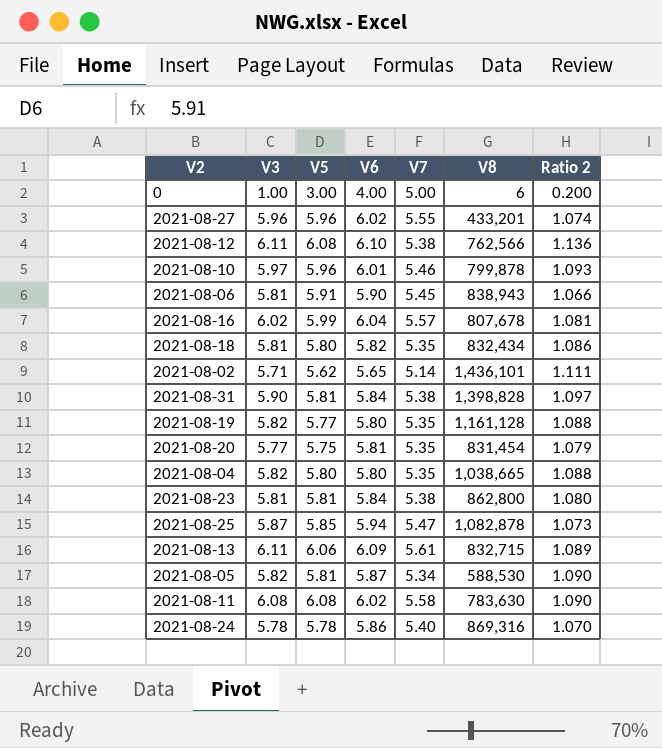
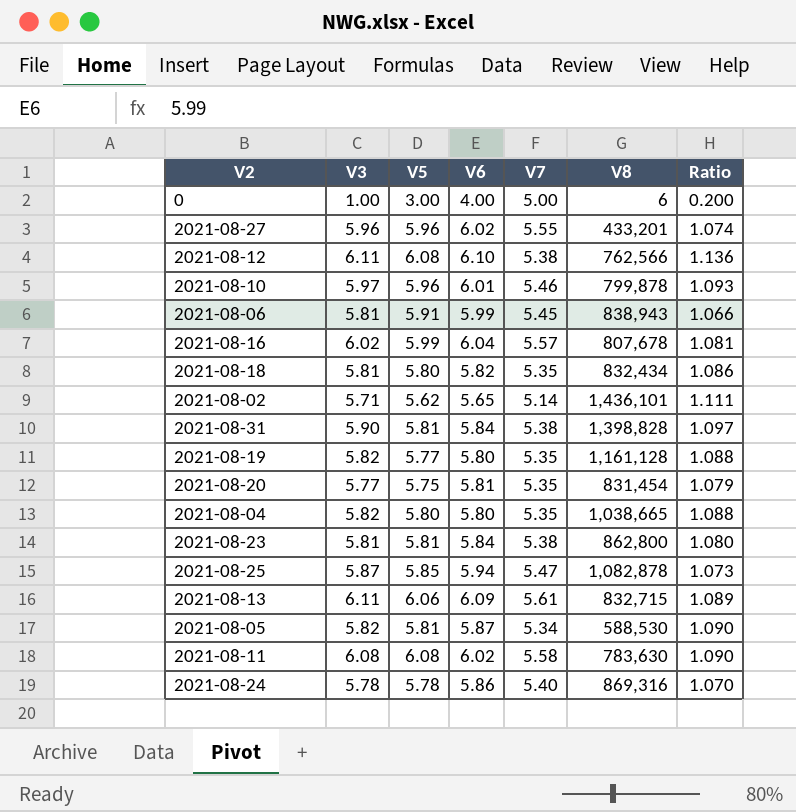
column name: Ratio 2 -> Ratio
2021-08-06 | V6: 5.90 -> 5.99

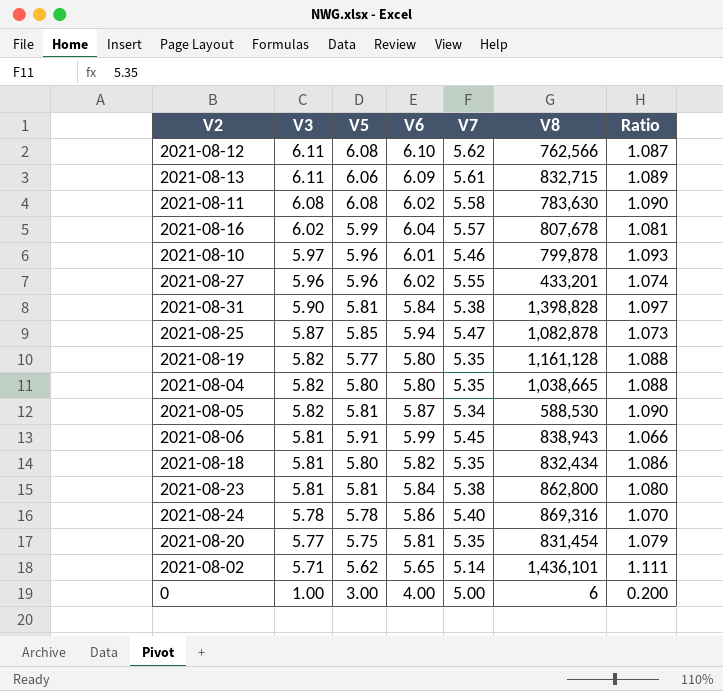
row order: none -> V3 descending
2021-08-12 | V7: 5.38 -> 5.62
2021-08-12 | Ratio: 1.136 -> 1.087

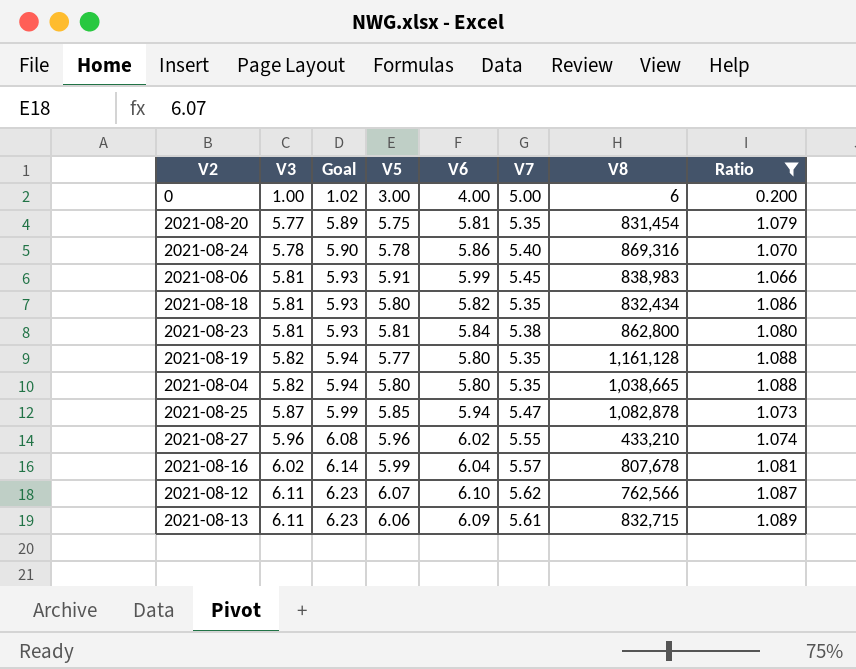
filter: none -> Ratio <= 1.089
row order: V3 descending -> V3 ascending
column Goal | formula: none -> [V3] * 1.02
2021-08-06 | V8: 838,943 -> 838,983
2021-08-27 | V8: 433,201 -> 433,210
2021-08-12 | V5: 6.08 -> 6.07

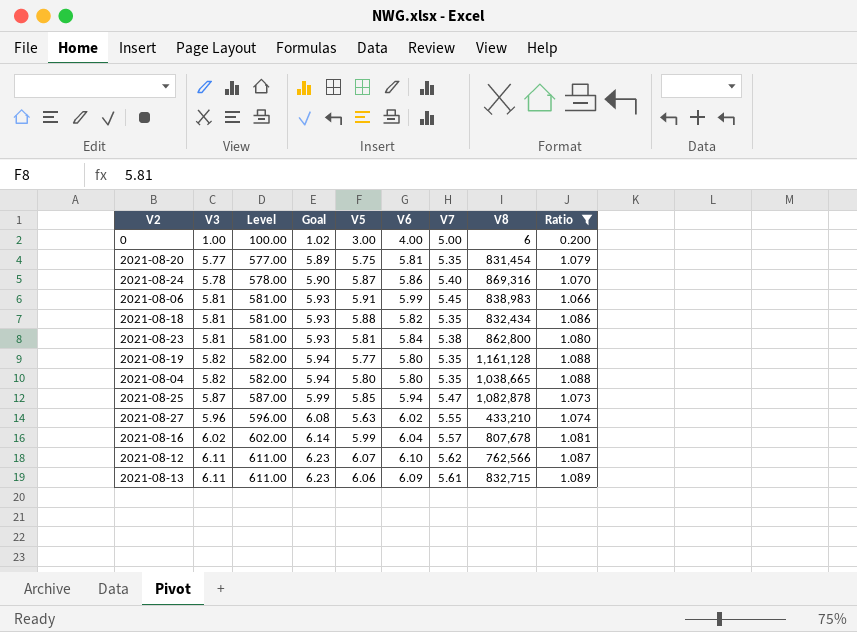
column Level | formula: none -> [V3] * 100
2021-08-24 | V5: 5.78 -> 5.87
2021-08-18 | V5: 5.80 -> 5.88
2021-08-27 | V5: 5.96 -> 5.63

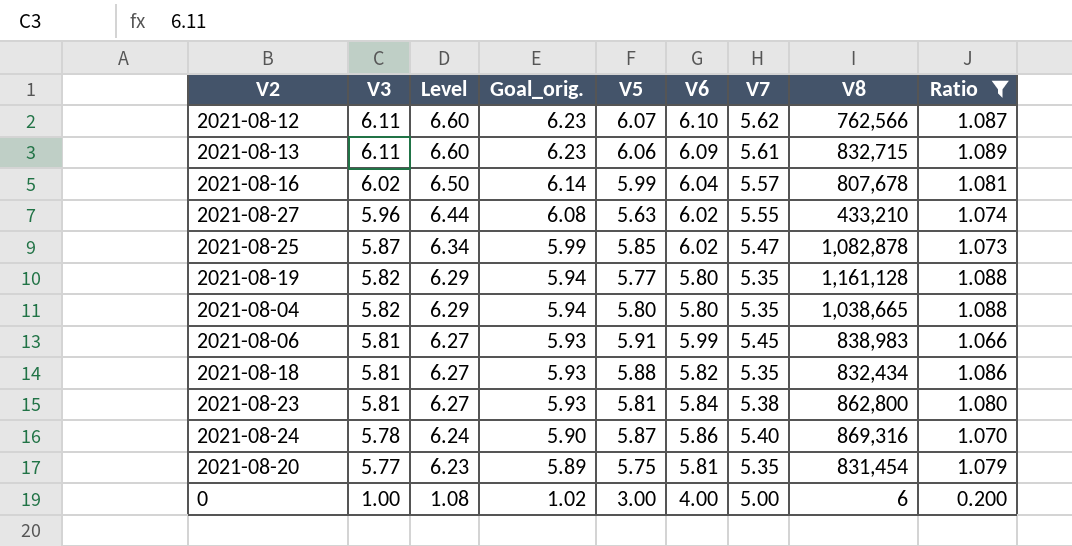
row order: V3 ascending -> V3 descending
column Level | formula: [V3] * 100 -> [V3] * 1.08
column name: Goal -> Goal_orig.
2021-08-25 | V6: 5.94 -> 6.02

